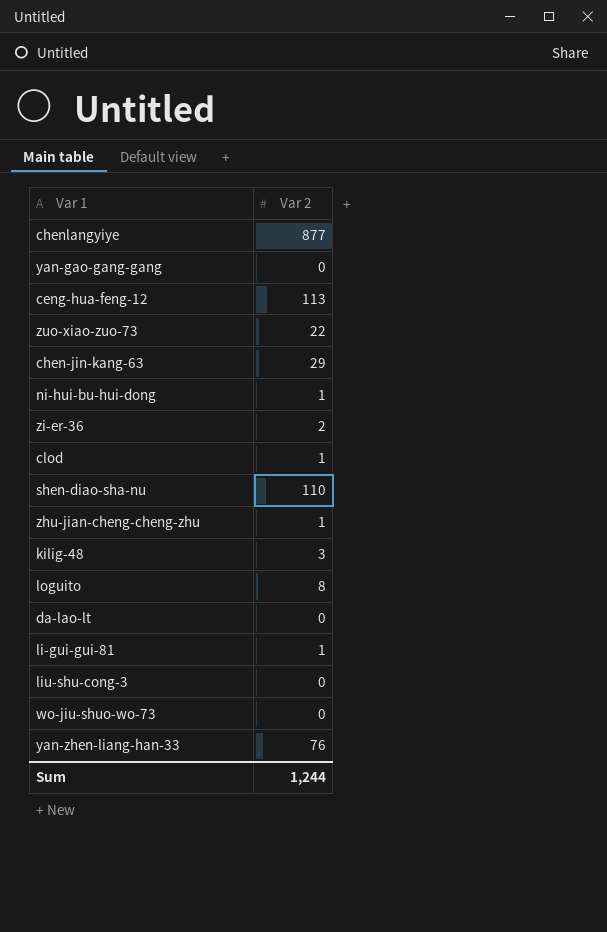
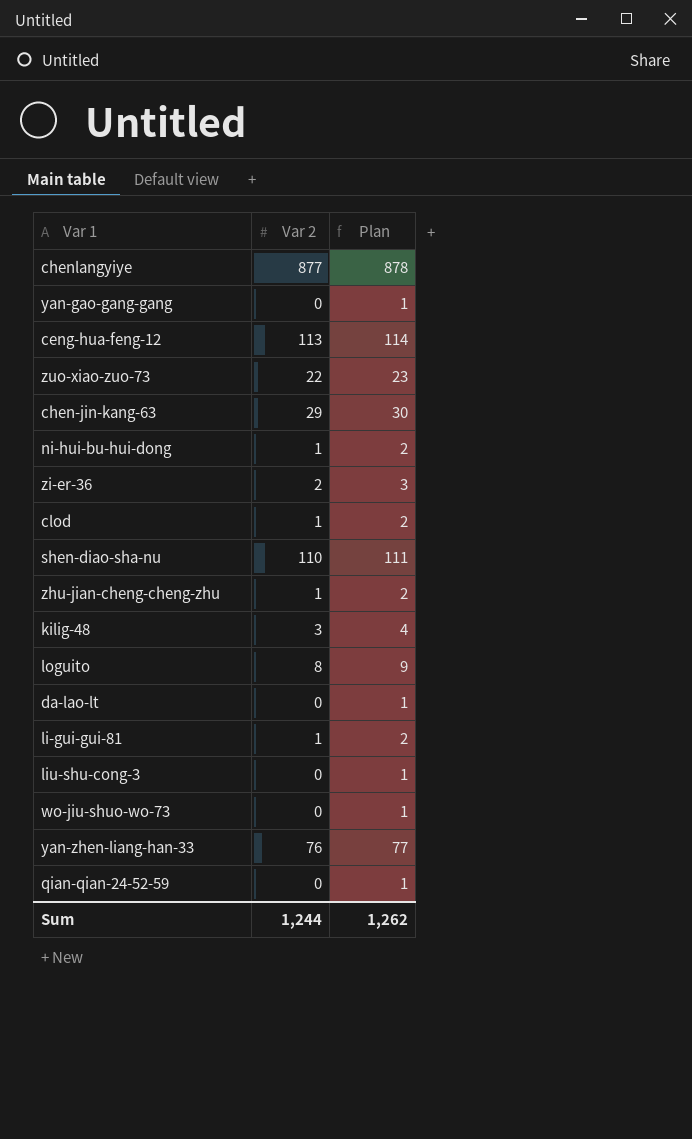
column Plan | formula: none -> [Var 2] + 1
row qian-qian-24-52-59: none -> 0 | 1

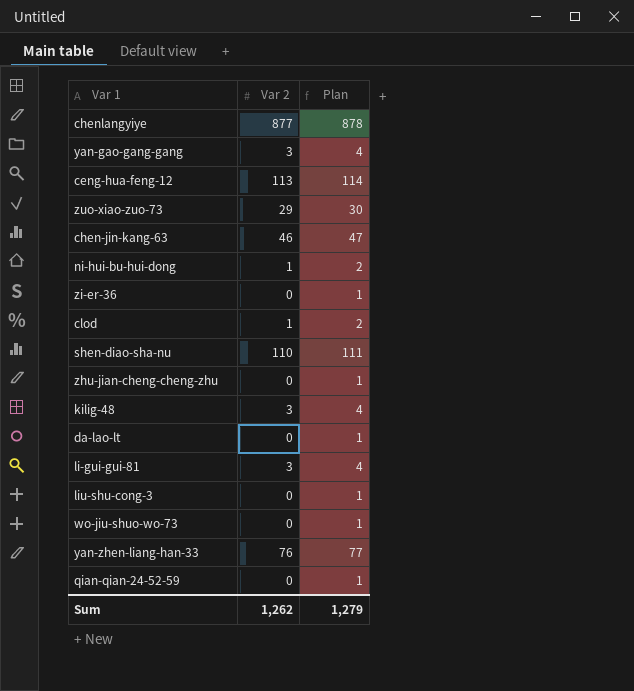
row loguito: 8 | 9 -> none
yan-gao-gang-gang | Var 2: 0 -> 3
yan-gao-gang-gang | Plan: 1 -> 4
zuo-xiao-zuo-73 | Var 2: 22 -> 29
zuo-xiao-zuo-73 | Plan: 23 -> 30
chen-jin-kang-63 | Var 2: 29 -> 46
chen-jin-kang-63 | Plan: 30 -> 47
zi-er-36 | Var 2: 2 -> 0
zi-er-36 | Plan: 3 -> 1
zhu-jian-cheng-cheng-zhu | Var 2: 1 -> 0
zhu-jian-cheng-cheng-zhu | Plan: 2 -> 1
li-gui-gui-81 | Var 2: 1 -> 3
li-gui-gui-81 | Plan: 2 -> 4
Sum | Var 2: 1,244 -> 1,262
Sum | Plan: 1,262 -> 1,279

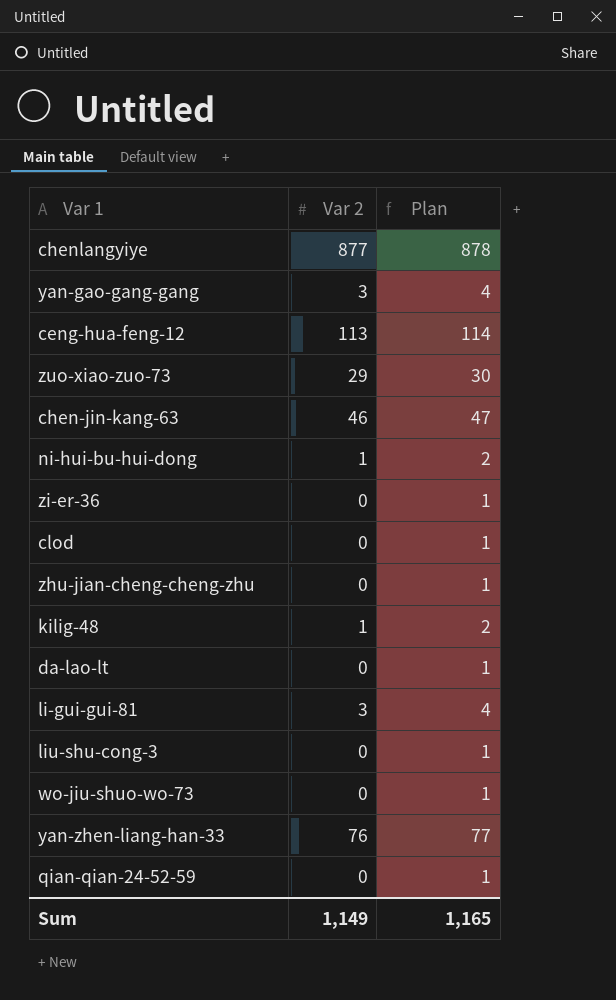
row shen-diao-sha-nu: 110 | 111 -> none
clod | Var 2: 1 -> 0
clod | Plan: 2 -> 1
kilig-48 | Var 2: 3 -> 1
kilig-48 | Plan: 4 -> 2
Sum | Var 2: 1,262 -> 1,149
Sum | Plan: 1,279 -> 1,165

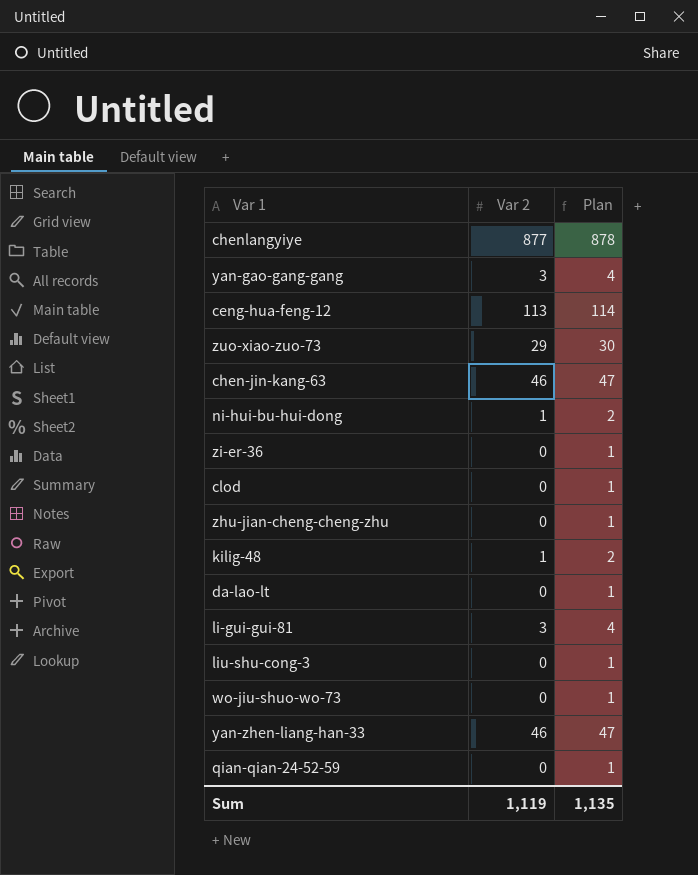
yan-zhen-liang-han-33 | Var 2: 76 -> 46
yan-zhen-liang-han-33 | Plan: 77 -> 47
Sum | Var 2: 1,149 -> 1,119
Sum | Plan: 1,165 -> 1,135

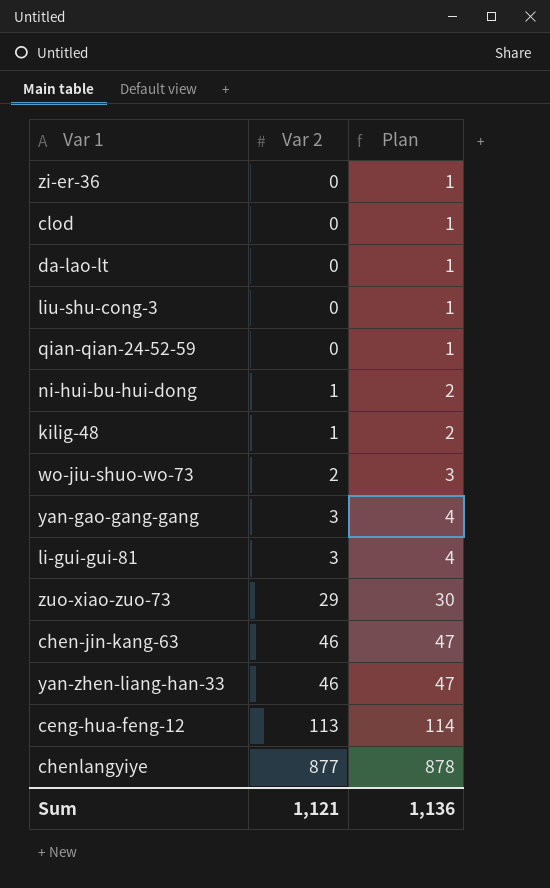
row order: none -> Var 2 ascending
row zhu-jian-cheng-cheng-zhu: 0 | 1 -> none
wo-jiu-shuo-wo-73 | Var 2: 0 -> 2
wo-jiu-shuo-wo-73 | Plan: 1 -> 3
Sum | Var 2: 1,119 -> 1,121
Sum | Plan: 1,135 -> 1,136

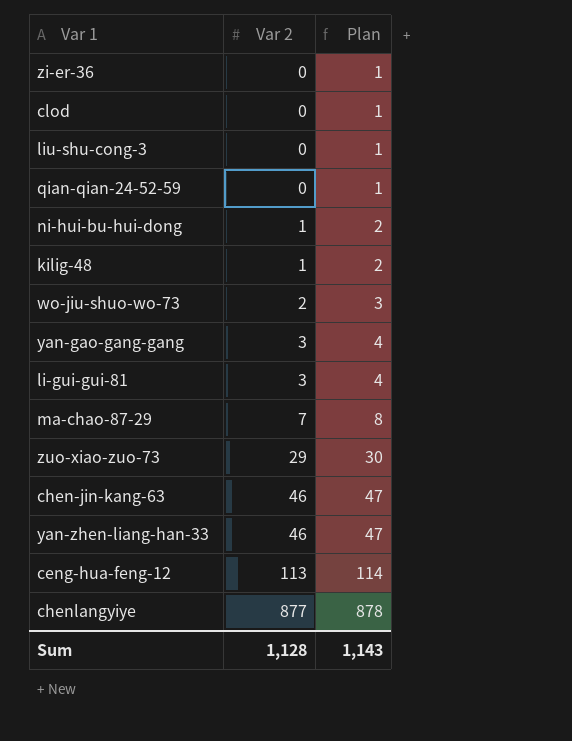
row da-lao-lt: 0 | 1 -> none
row ma-chao-87-29: none -> 7 | 8
Sum | Var 2: 1,121 -> 1,128
Sum | Plan: 1,136 -> 1,143

